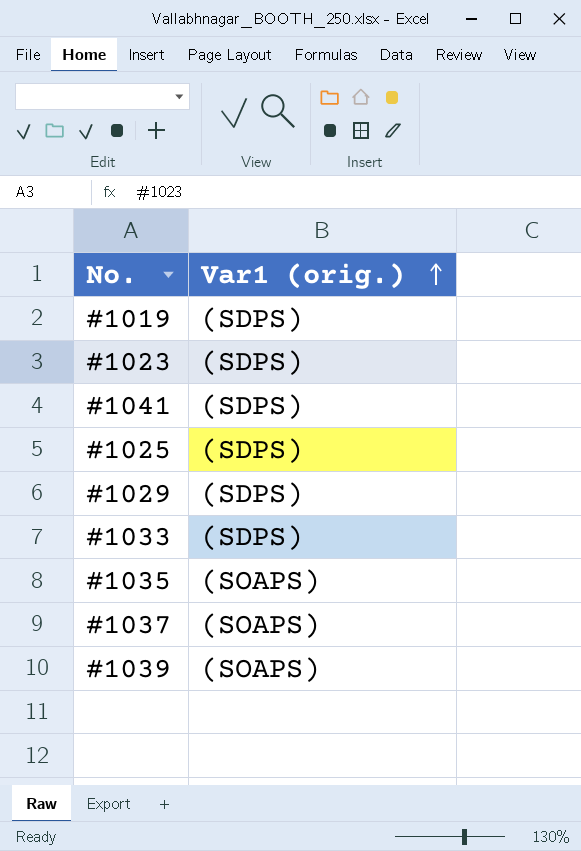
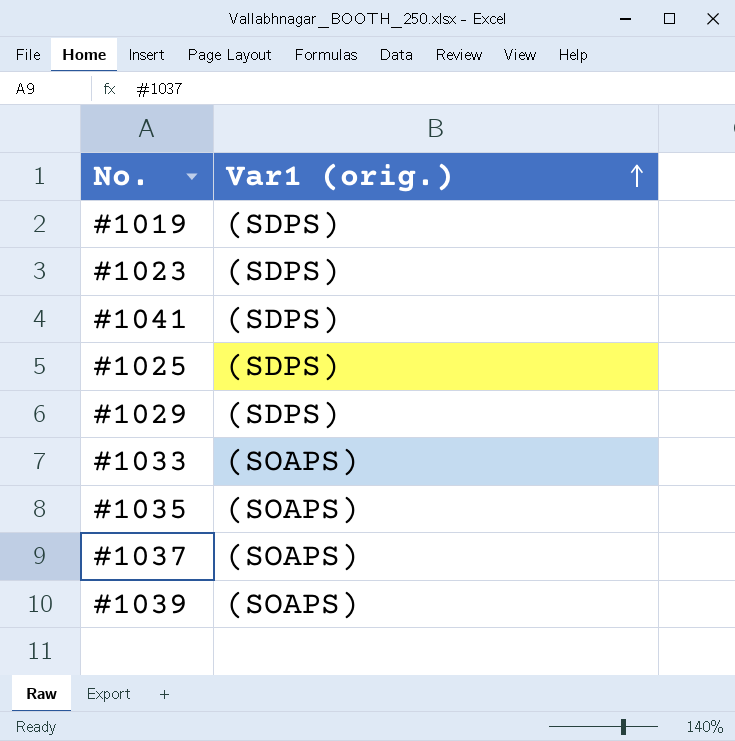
#1033 | Var1 (orig.): (SDPS) -> (SOAPS)

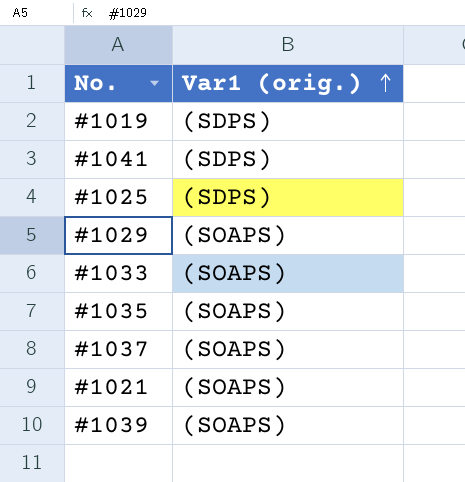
row #1023: (SDPS) -> none
#1029 | Var1 (orig.): (SDPS) -> (SOAPS)
row #1021: none -> (SOAPS)

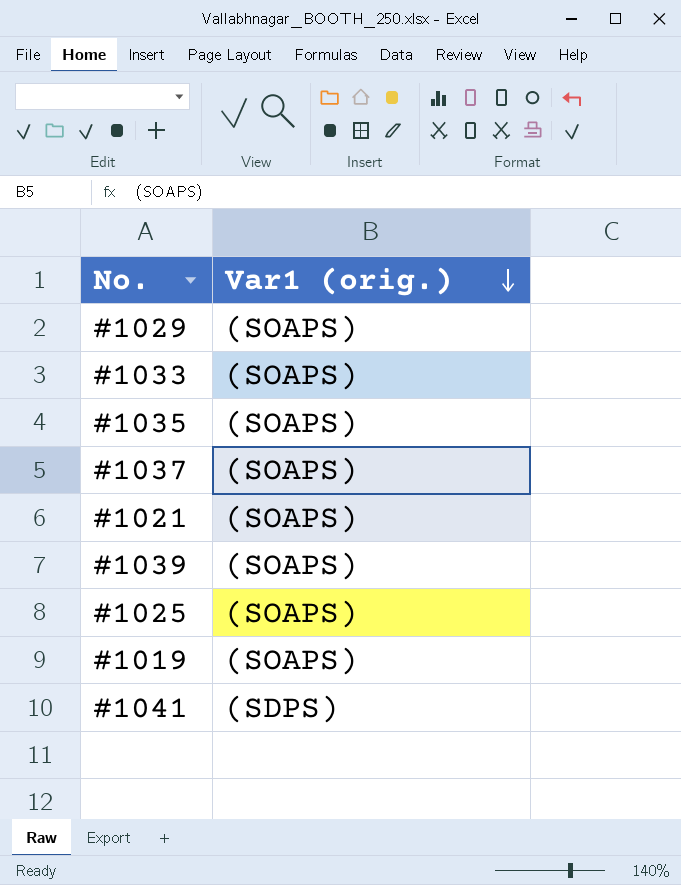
row order: Var1 (orig.) ascending -> Var1 (orig.) descending
#1025 | Var1 (orig.): (SDPS) -> (SOAPS)
#1019 | Var1 (orig.): (SDPS) -> (SOAPS)

